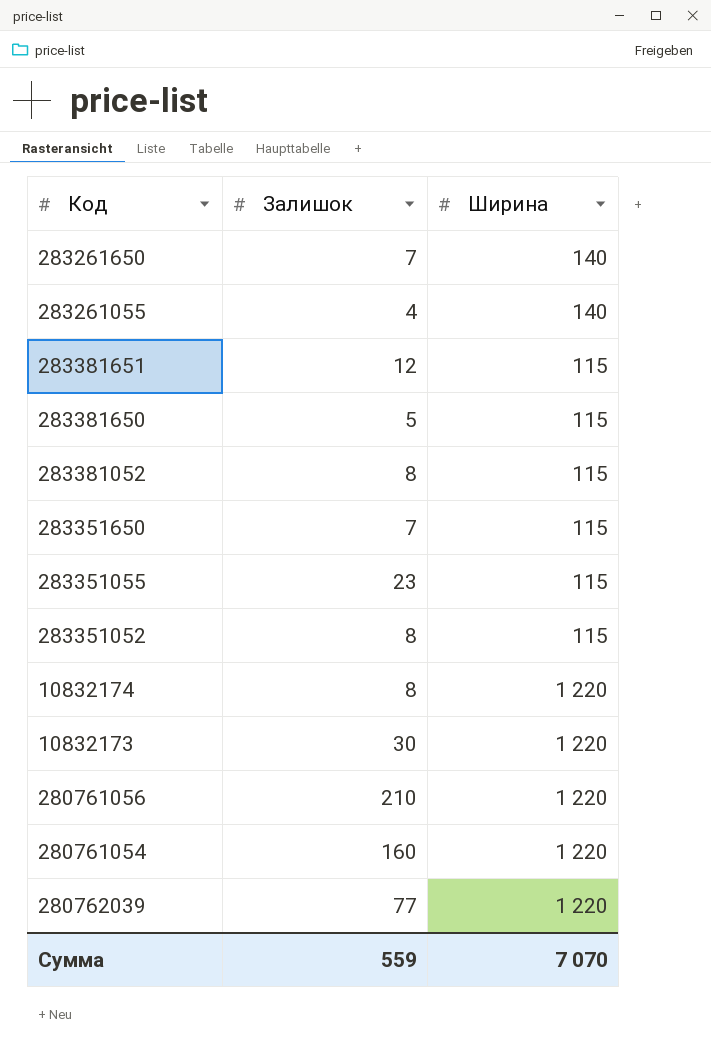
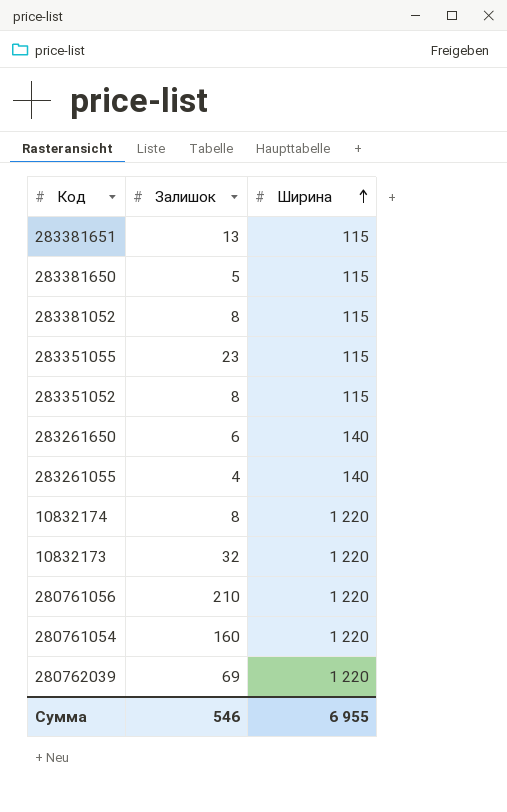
row order: none -> Ширина ascending
row 283351650: 7 | 115 -> none
283381651 | Залишок: 12 -> 13
283261650 | Залишок: 7 -> 6
10832173 | Залишок: 30 -> 32
280762039 | Залишок: 77 -> 69
Сумма | Залишок: 559 -> 546
Сумма | Ширина: 7 070 -> 6 955

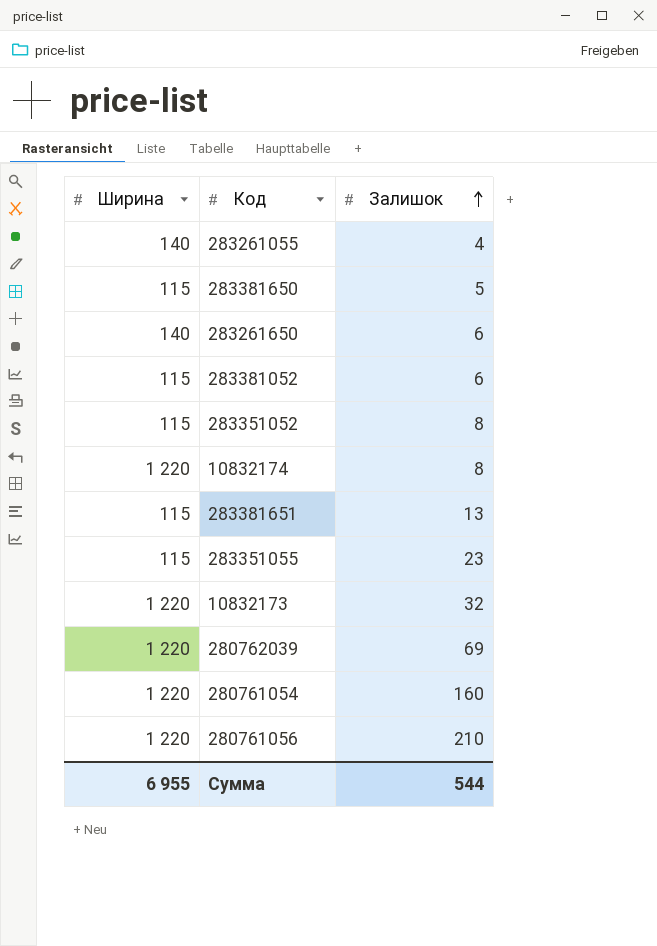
row order: Ширина ascending -> Залишок ascending
column Ширина | position: 3 -> 1
283381052 | Залишок: 8 -> 6
Сумма | Залишок: 546 -> 544

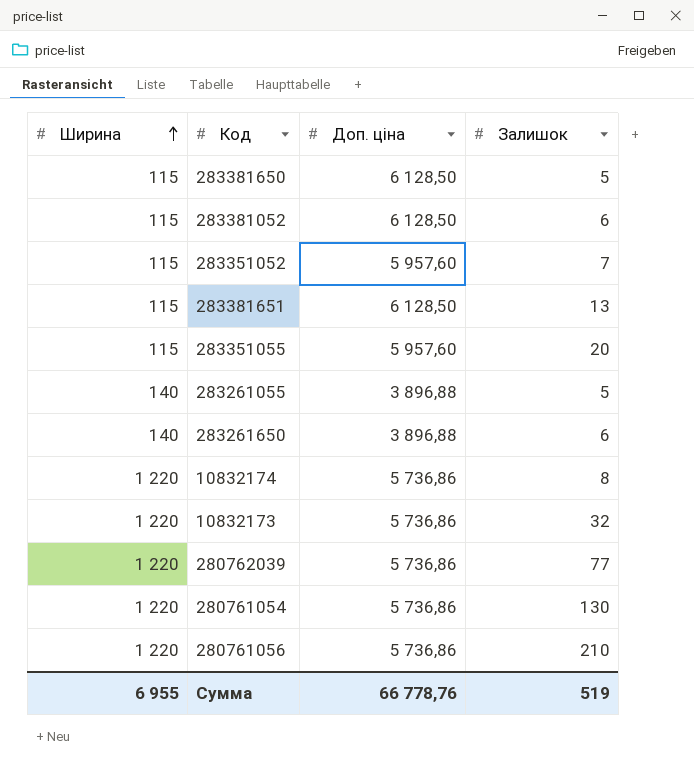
row order: Залишок ascending -> Ширина ascending
column Доп. ціна | position: none -> 3
283351052 | Залишок: 8 -> 7
283351055 | Залишок: 23 -> 20
283261055 | Залишок: 4 -> 5
280762039 | Залишок: 69 -> 77
280761054 | Залишок: 160 -> 130
Сумма | Залишок: 544 -> 519

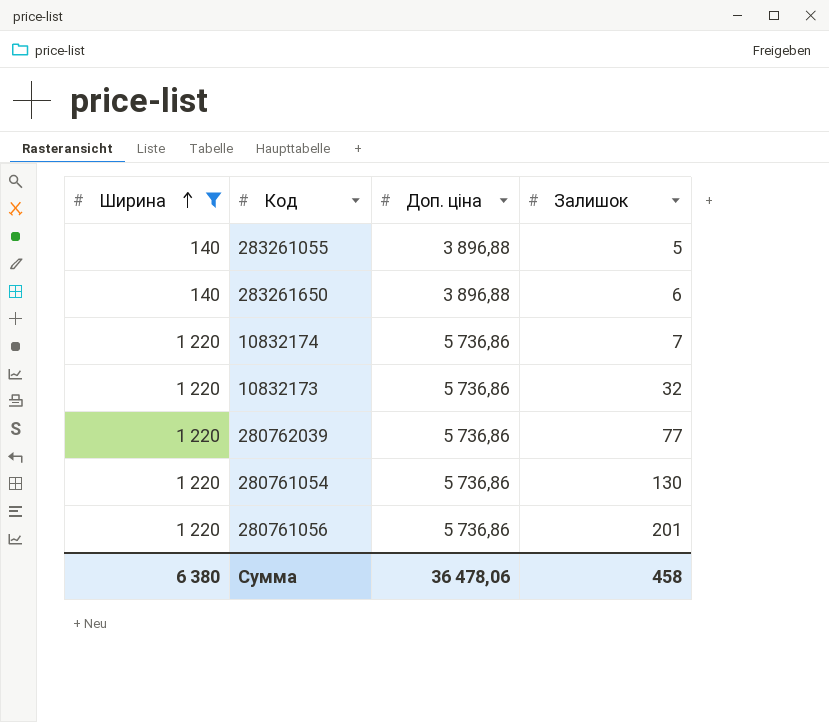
filter: none -> Ширина != 115
10832174 | Залишок: 8 -> 7
280761056 | Залишок: 210 -> 201
Сумма | Ширина: 6 955 -> 6 380
Сумма | Доп. ціна: 66 778,76 -> 36 478,06
Сумма | Залишок: 519 -> 458

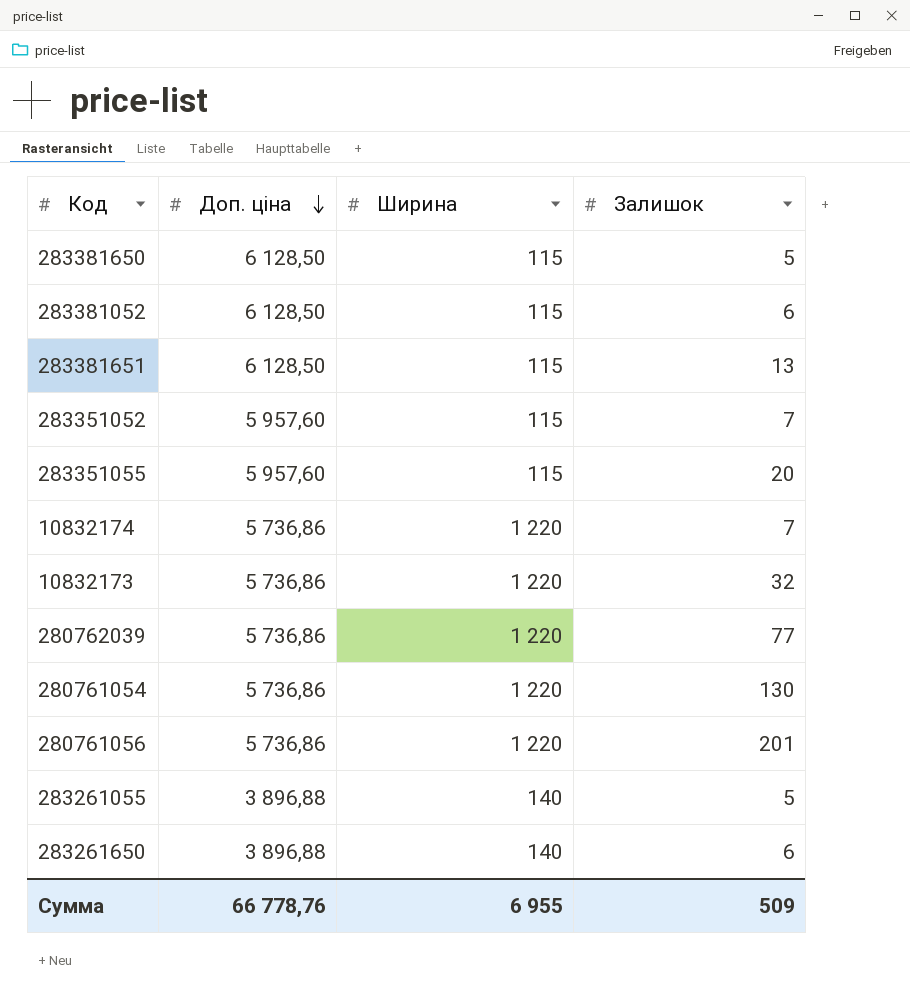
filter: Ширина != 115 -> none
row order: Ширина ascending -> Доп. ціна descending
column Ширина | position: 1 -> 3
Сумма | Доп. ціна: 36 478,06 -> 66 778,76
Сумма | Ширина: 6 380 -> 6 955
Сумма | Залишок: 458 -> 509

